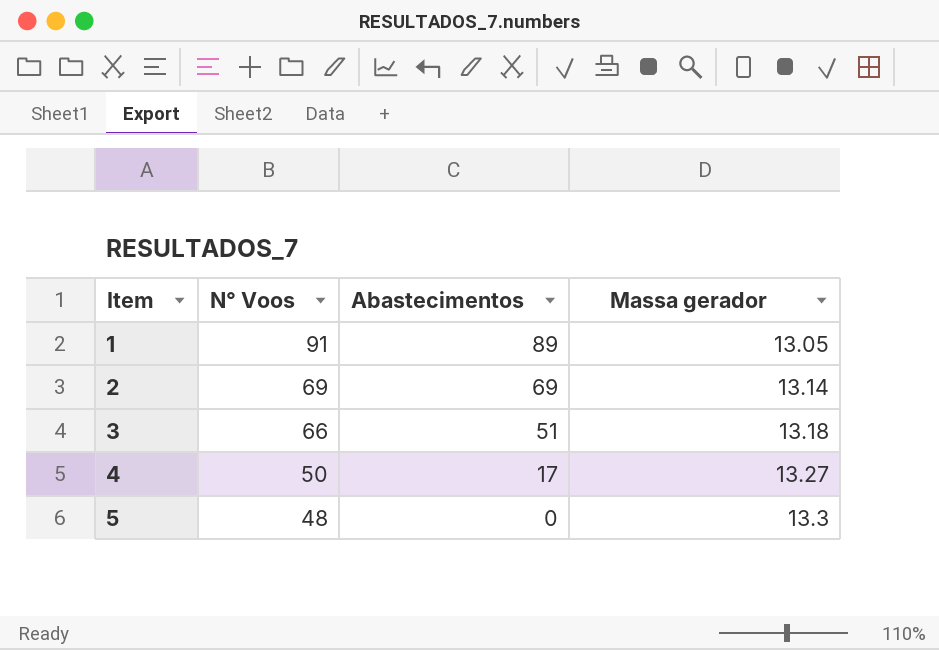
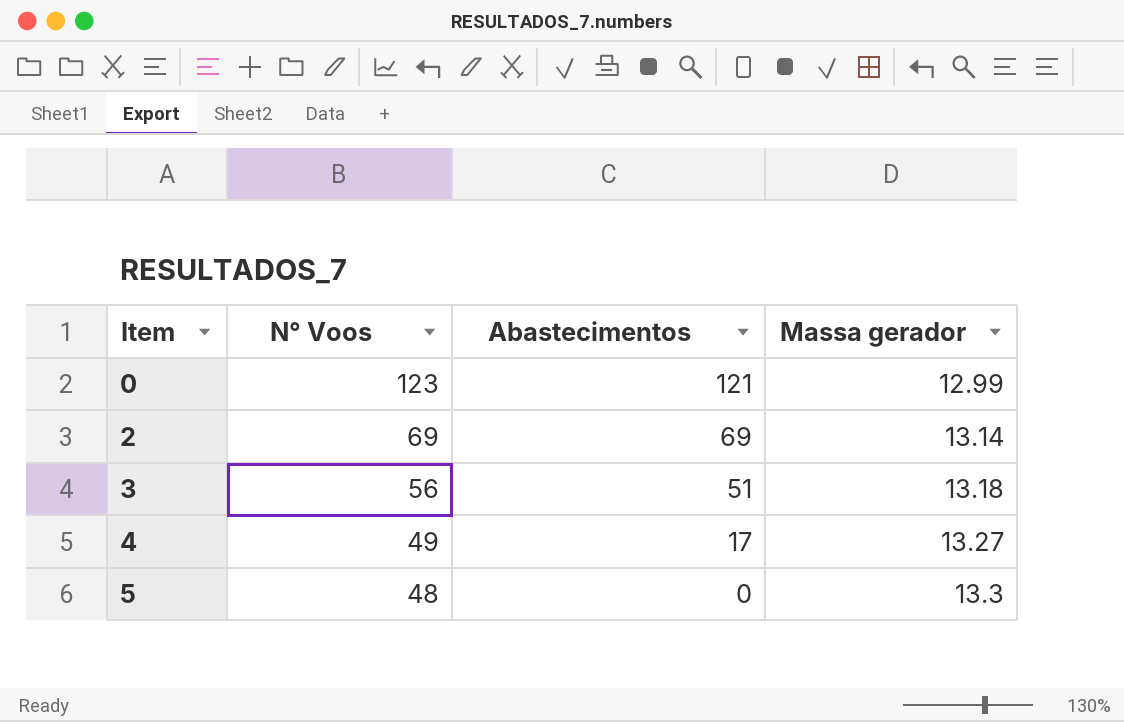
row 1: 91 | 89 | 13.05 -> none
row 0: none -> 123 | 121 | 12.99
3 | N° Voos: 66 -> 56
4 | N° Voos: 50 -> 49

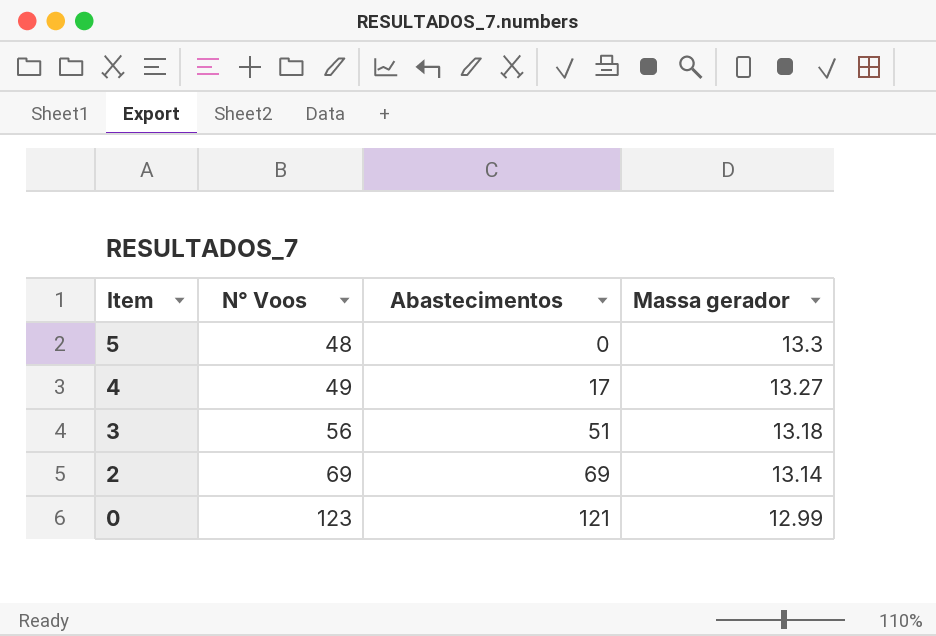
row order: Item ascending -> Item descending

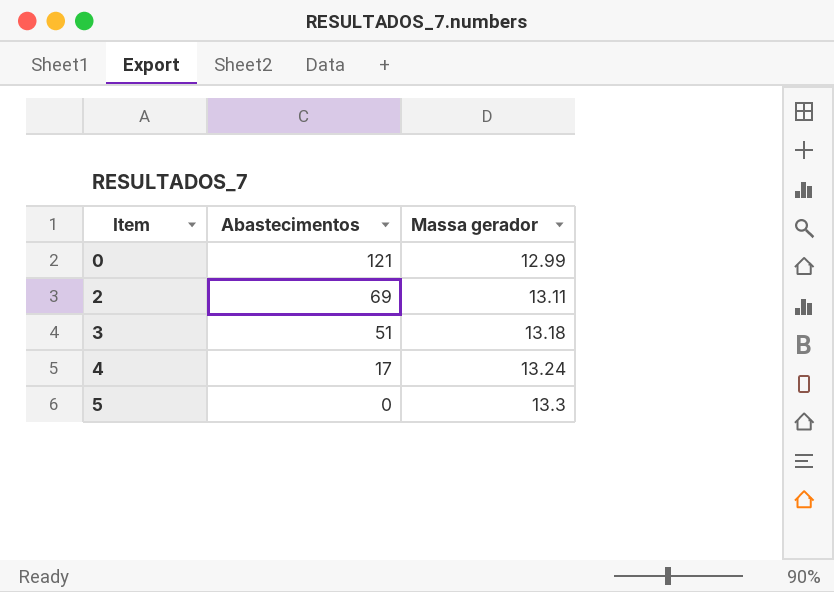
row order: Item descending -> Item ascending
column N° Voos | position: 2 -> none
2 | Massa gerador: 13.14 -> 13.11
4 | Massa gerador: 13.27 -> 13.24

